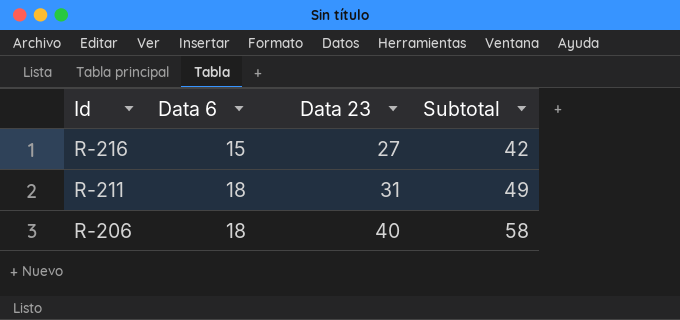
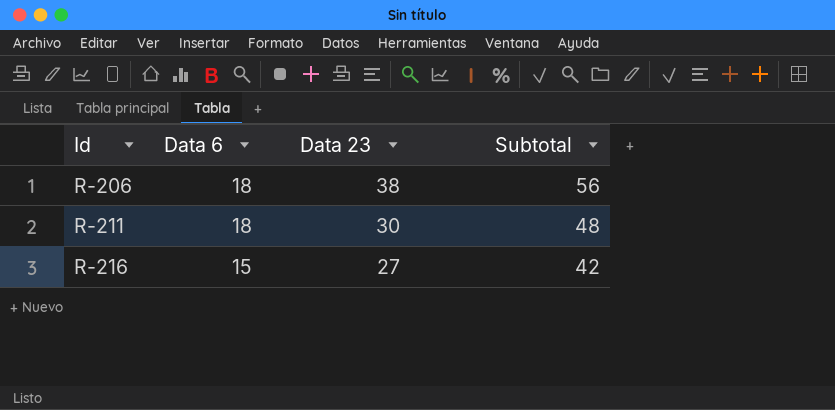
row order: Id descending -> Id ascending
R-206 | Data 23: 40 -> 38
R-206 | Subtotal: 58 -> 56
R-211 | Data 23: 31 -> 30
R-211 | Subtotal: 49 -> 48

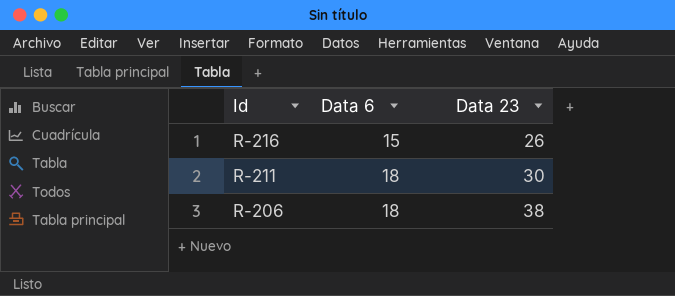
row order: Id ascending -> Id descending
column Subtotal | formula: [Data 6] + [Data 23] -> none
R-216 | Data 23: 27 -> 26

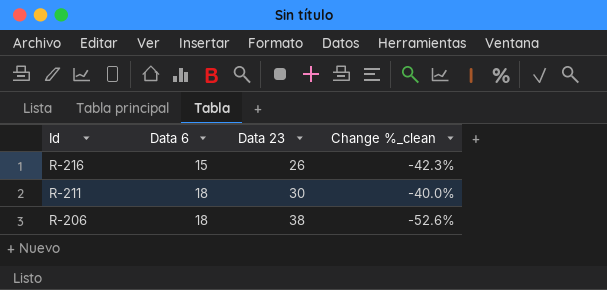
column Change %_clean | formula: none -> ([Data 6] - [Data 23]) / [Data 23]

